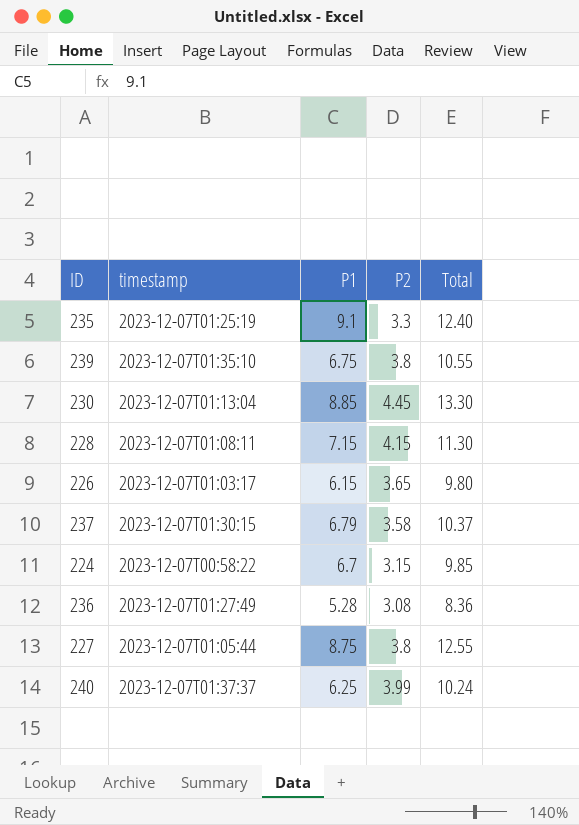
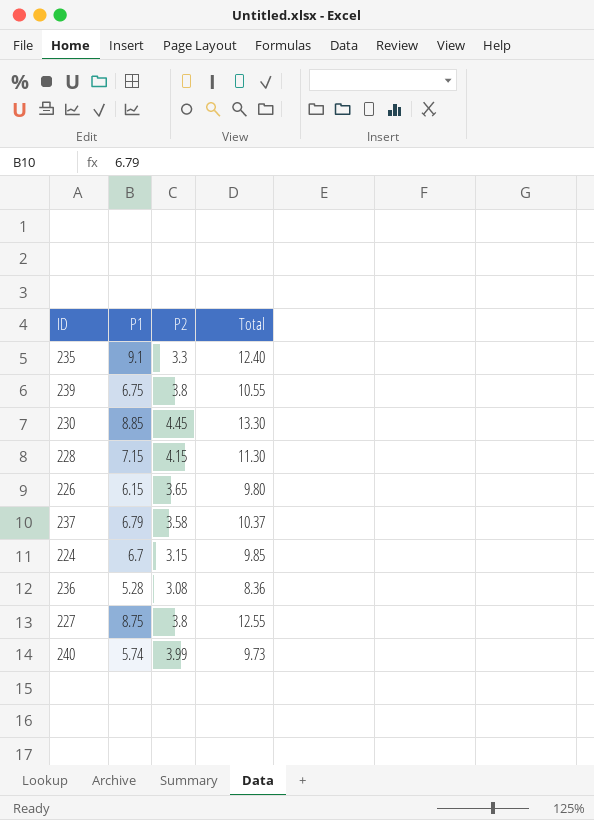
column timestamp | position: 2 -> none
240 | P1: 6.25 -> 5.74
240 | Total: 10.24 -> 9.73

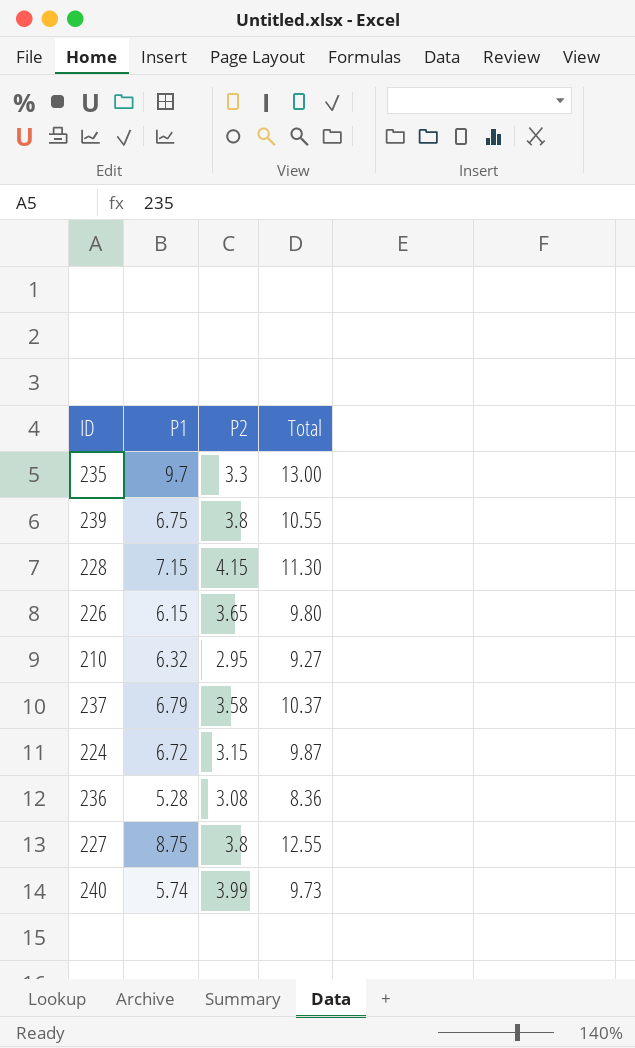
row 230: 8.85 | 4.45 | 13.30 -> none
235 | P1: 9.1 -> 9.7
235 | Total: 12.40 -> 13.00
row 210: none -> 6.32 | 2.95 | 9.27
224 | P1: 6.7 -> 6.72
224 | Total: 9.85 -> 9.87

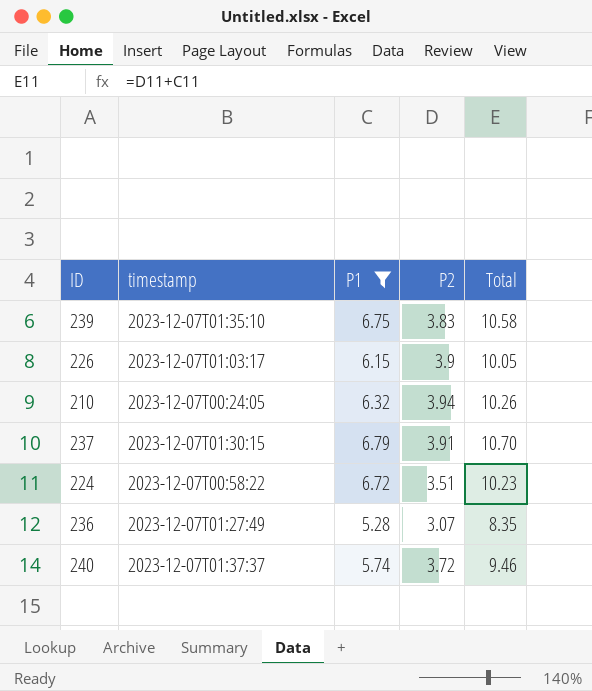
filter: none -> P1 <= 6.79
column timestamp | position: none -> 2
239 | P2: 3.8 -> 3.83
239 | Total: 10.55 -> 10.58
226 | P2: 3.65 -> 3.9
226 | Total: 9.80 -> 10.05
210 | P2: 2.95 -> 3.94
210 | Total: 9.27 -> 10.26
237 | P2: 3.58 -> 3.91
237 | Total: 10.37 -> 10.70
224 | P2: 3.15 -> 3.51
224 | Total: 9.87 -> 10.23
236 | P2: 3.08 -> 3.07
236 | Total: 8.36 -> 8.35
240 | P2: 3.99 -> 3.72
240 | Total: 9.73 -> 9.46

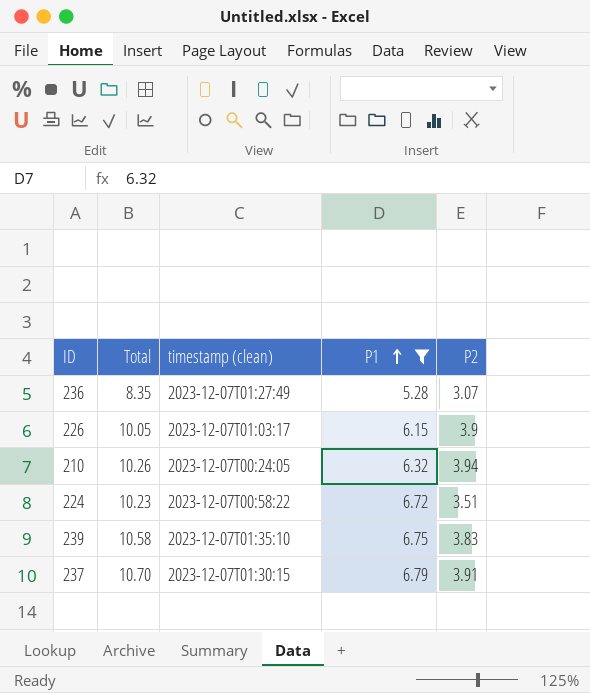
row order: none -> P1 ascending
column Total | position: 5 -> 2
column name: timestamp -> timestamp (clean)
row 240: 2023-12-07T01:37:37 | 5.74 | 3.72 | 9.46 -> none

